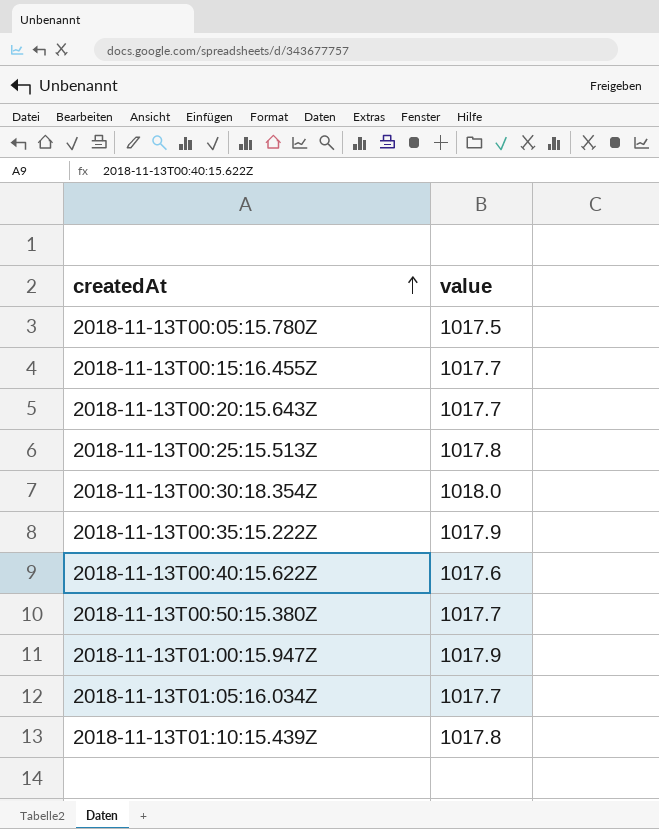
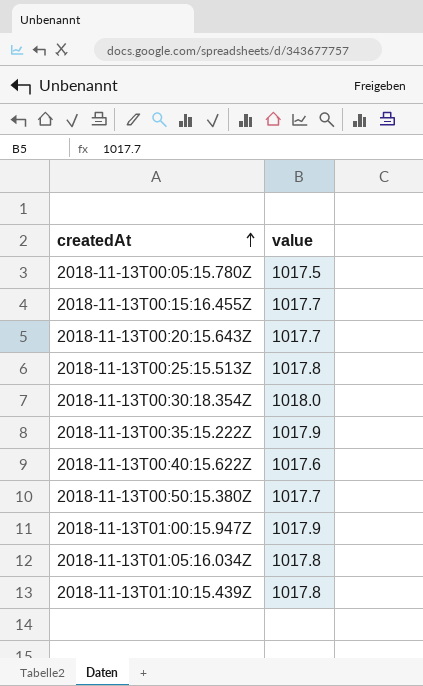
2018-11-13T01:05:16.034Z | value: 1017.7 -> 1017.8

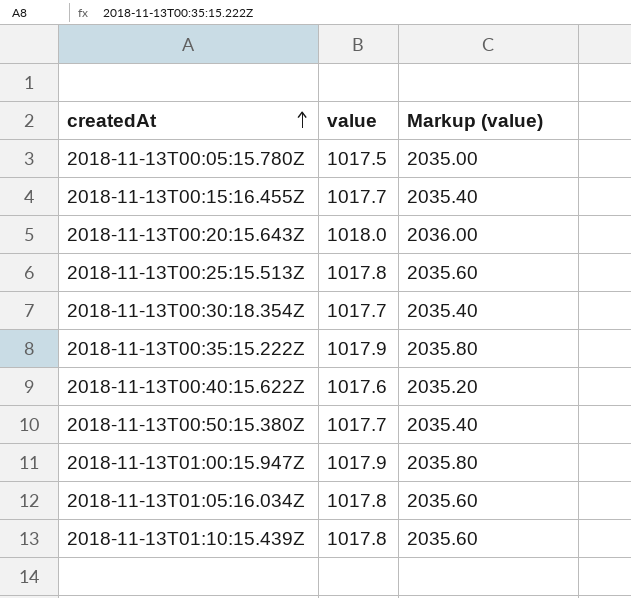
column Markup (value) | formula: none -> [value] * 2
2018-11-13T00:20:15.643Z | value: 1017.7 -> 1018.0
2018-11-13T00:30:18.354Z | value: 1018.0 -> 1017.7

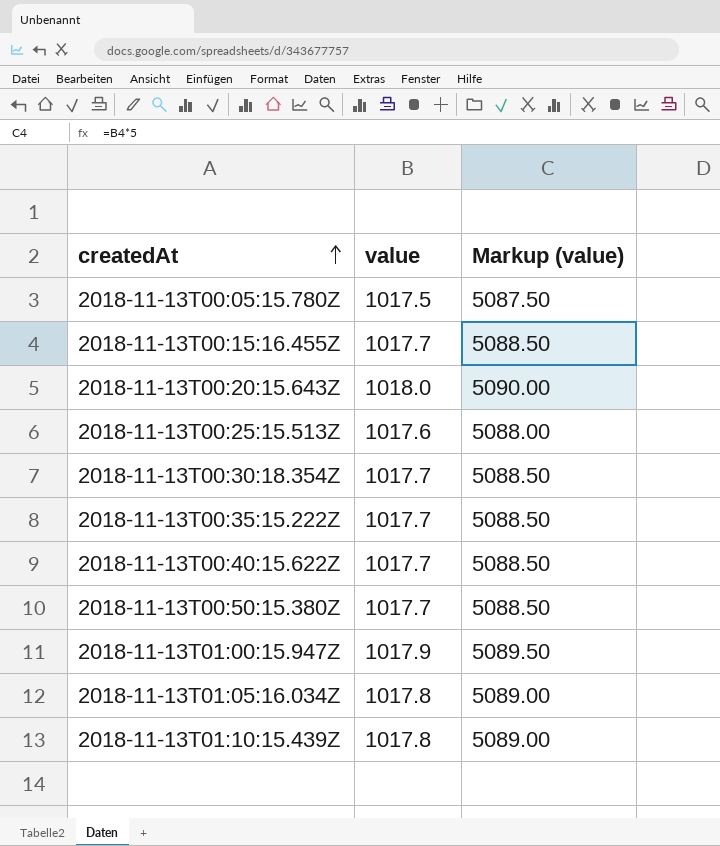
column Markup (value) | formula: [value] * 2 -> [value] * 5
2018-11-13T00:25:15.513Z | value: 1017.8 -> 1017.6
2018-11-13T00:35:15.222Z | value: 1017.9 -> 1017.7
2018-11-13T00:40:15.622Z | value: 1017.6 -> 1017.7

